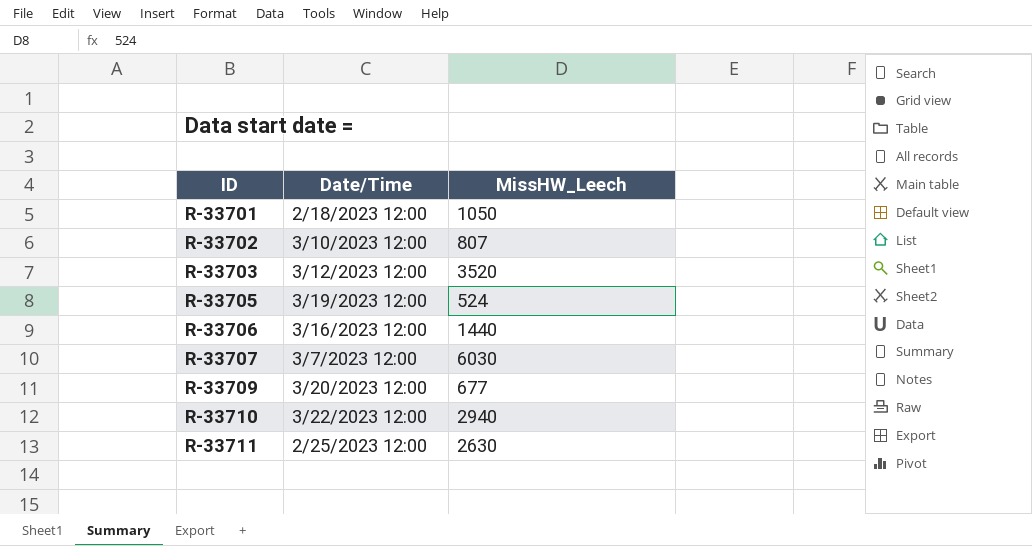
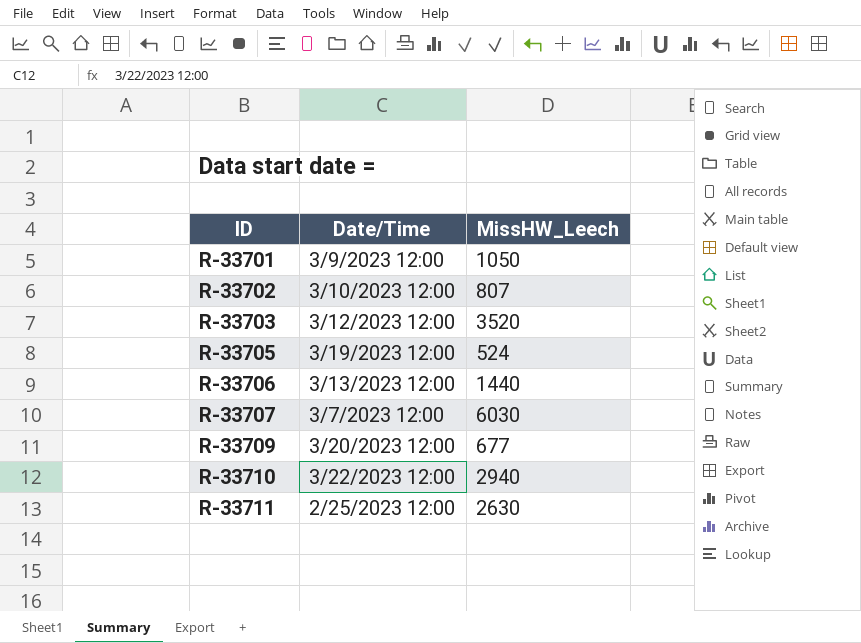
R-33701 | Date/Time: 2/18/2023 12:00 -> 3/9/2023 12:00
R-33706 | Date/Time: 3/16/2023 12:00 -> 3/13/2023 12:00

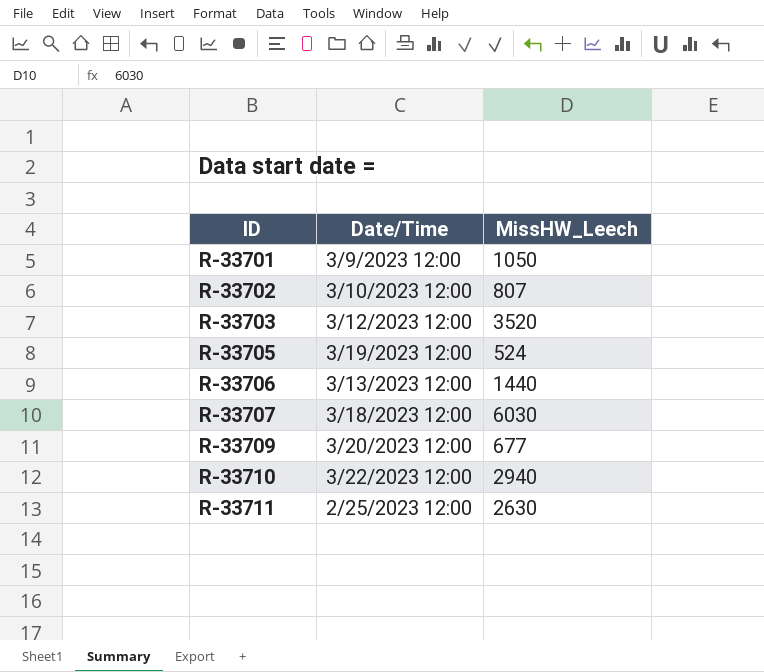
R-33707 | Date/Time: 3/7/2023 12:00 -> 3/18/2023 12:00

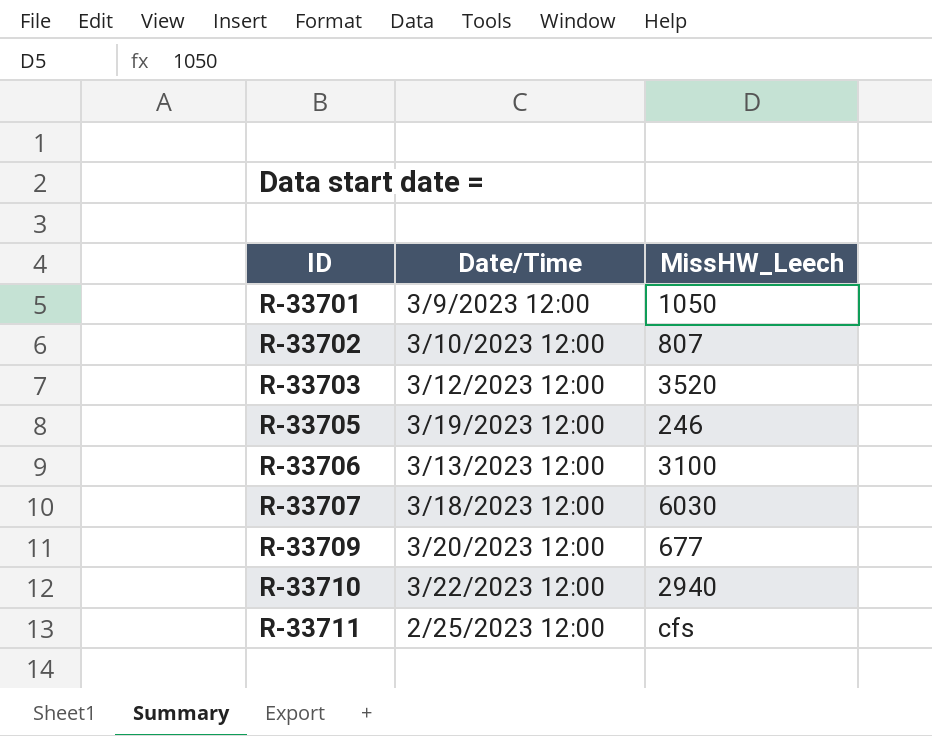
R-33705 | MissHW_Leech: 524 -> 246
R-33706 | MissHW_Leech: 1440 -> 3100
R-33711 | MissHW_Leech: 2630 -> cfs

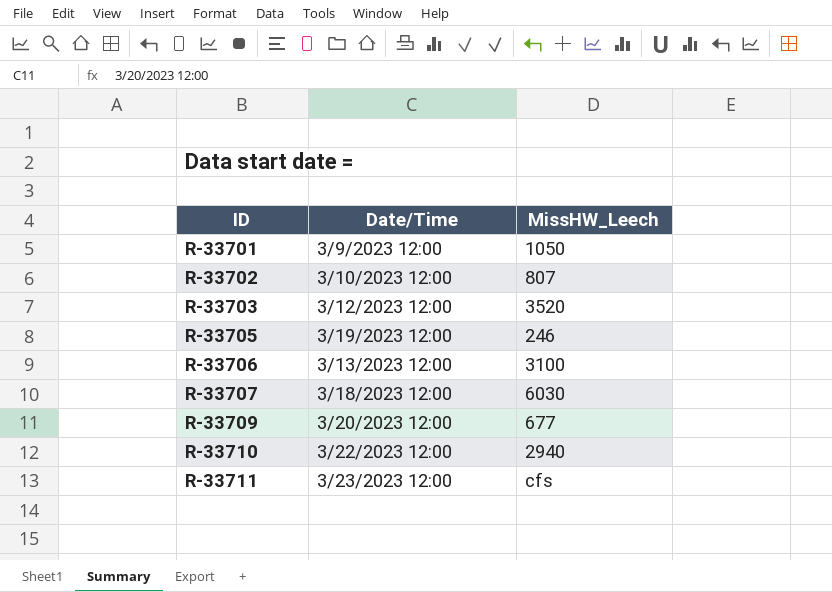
R-33711 | Date/Time: 2/25/2023 12:00 -> 3/23/2023 12:00

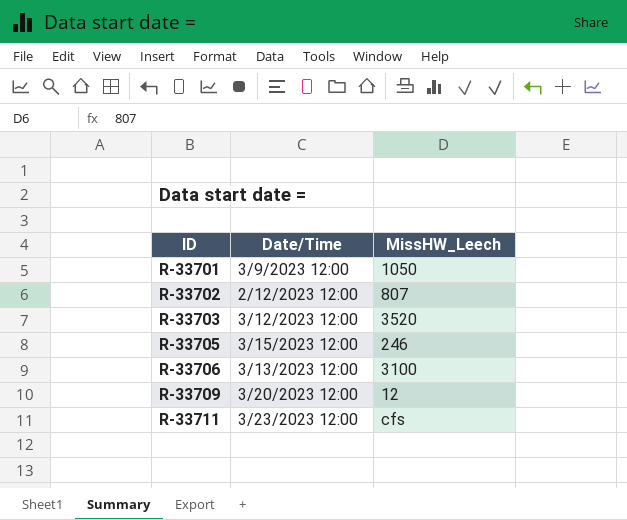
row R-33707: 3/18/2023 12:00 | 6030 -> none
row R-33710: 3/22/2023 12:00 | 2940 -> none
R-33702 | Date/Time: 3/10/2023 12:00 -> 2/12/2023 12:00
R-33705 | Date/Time: 3/19/2023 12:00 -> 3/15/2023 12:00
R-33709 | MissHW_Leech: 677 -> 12

